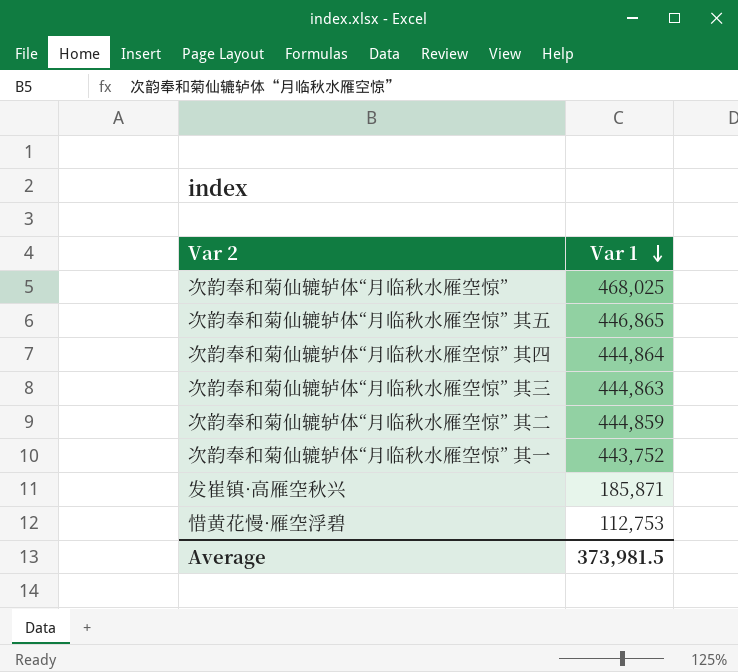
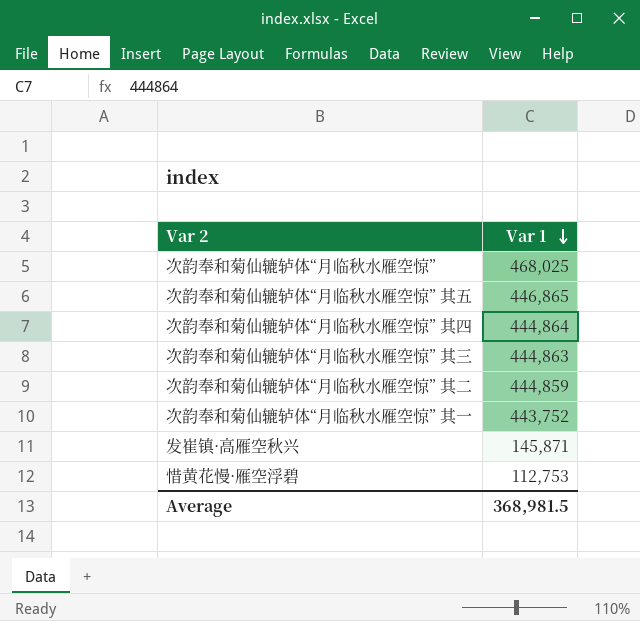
发崔镇·高雁空秋兴 | Var 1: 185,871 -> 145,871
Average | Var 1: 373,981.5 -> 368,981.5

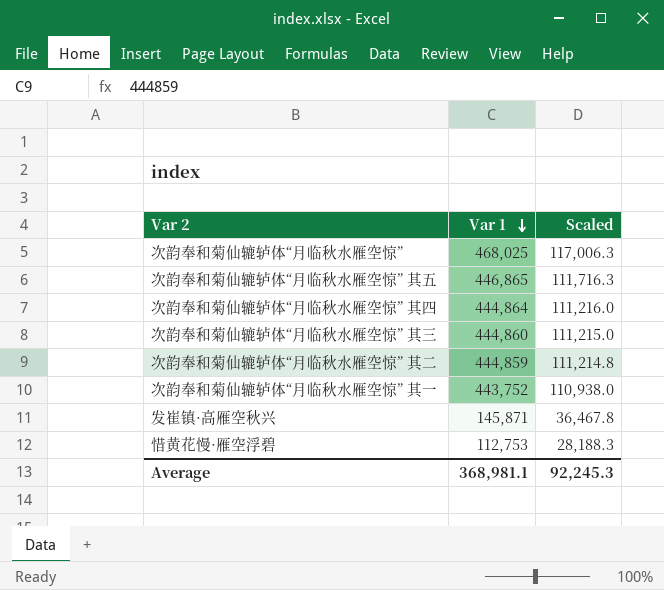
column Scaled | formula: none -> [Var 1] * 0.25
次韵奉和菊仙辘轳体“月临秋水雁空惊” 其三 | Var 1: 444,863 -> 444,860
Average | Var 1: 368,981.5 -> 368,981.1

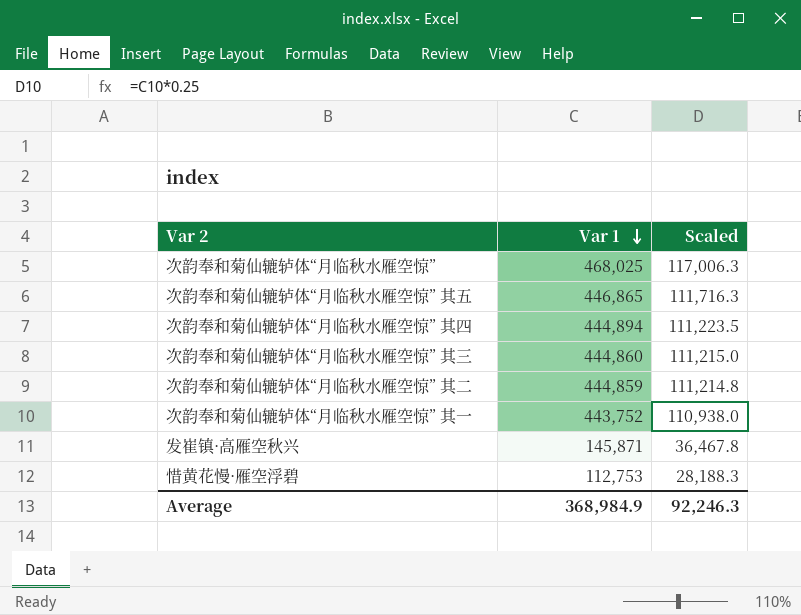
次韵奉和菊仙辘轳体“月临秋水雁空惊” 其四 | Var 1: 444,864 -> 444,894
次韵奉和菊仙辘轳体“月临秋水雁空惊” 其四 | Scaled: 111,216.0 -> 111,223.5
Average | Var 1: 368,981.1 -> 368,984.9
Average | Scaled: 92,245.3 -> 92,246.3

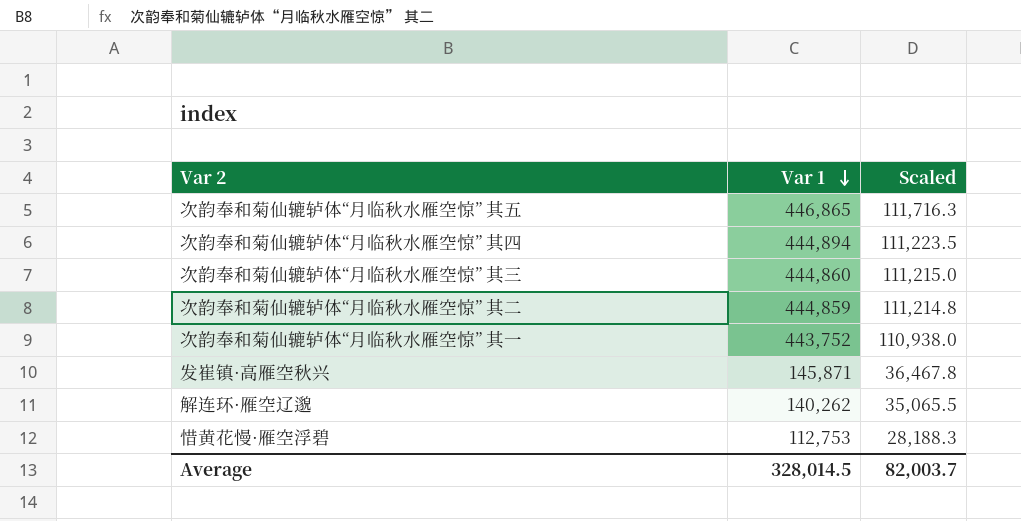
row 次韵奉和菊仙辘轳体“月临秋水雁空惊”: 468,025 | 117,006.3 -> none
row 解连环·雁空辽邈: none -> 140,262 | 35,065.5
Average | Var 1: 368,984.9 -> 328,014.5
Average | Scaled: 92,246.3 -> 82,003.7

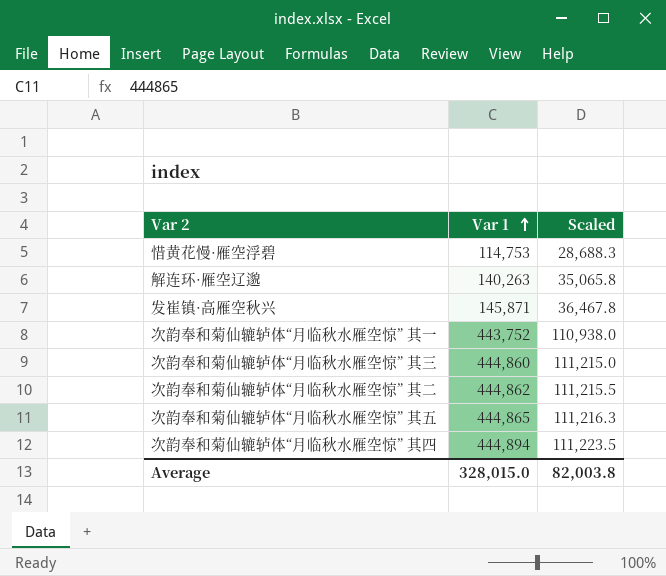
row order: Var 1 descending -> Var 1 ascending
惜黄花慢·雁空浮碧 | Var 1: 112,753 -> 114,753
惜黄花慢·雁空浮碧 | Scaled: 28,188.3 -> 28,688.3
解连环·雁空辽邈 | Var 1: 140,262 -> 140,263
解连环·雁空辽邈 | Scaled: 35,065.5 -> 35,065.8
次韵奉和菊仙辘轳体“月临秋水雁空惊” 其二 | Var 1: 444,859 -> 444,862
次韵奉和菊仙辘轳体“月临秋水雁空惊” 其二 | Scaled: 111,214.8 -> 111,215.5
次韵奉和菊仙辘轳体“月临秋水雁空惊” 其五 | Var 1: 446,865 -> 444,865
次韵奉和菊仙辘轳体“月临秋水雁空惊” 其五 | Scaled: 111,716.3 -> 111,216.3
Average | Var 1: 328,014.5 -> 328,015.0
Average | Scaled: 82,003.7 -> 82,003.8

